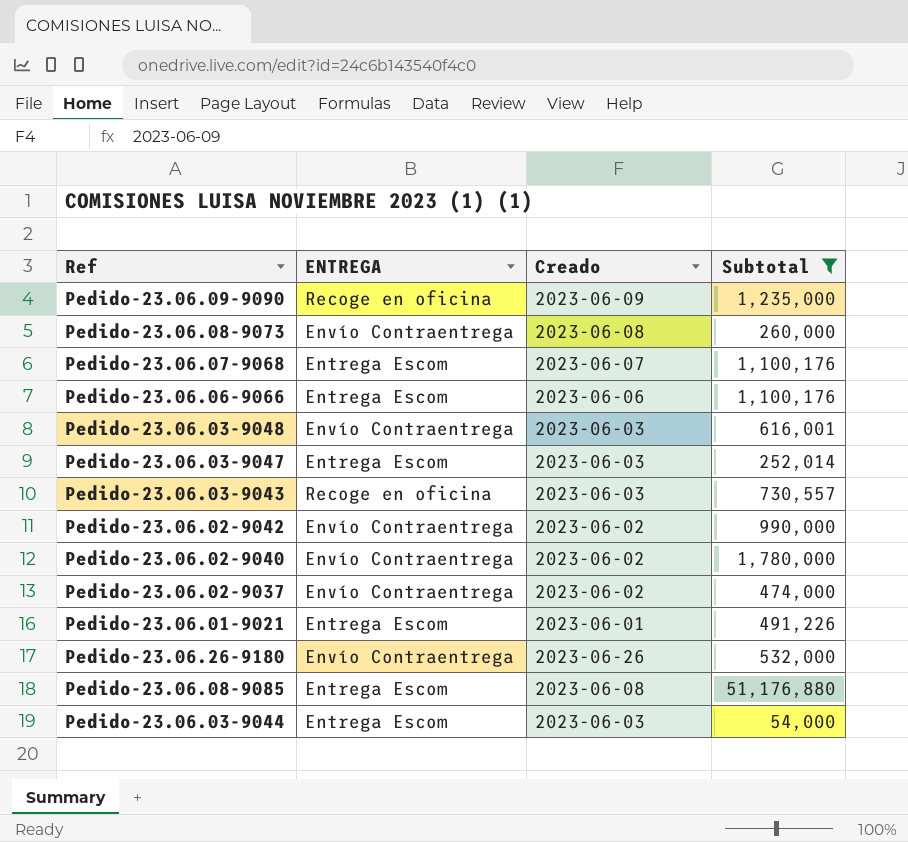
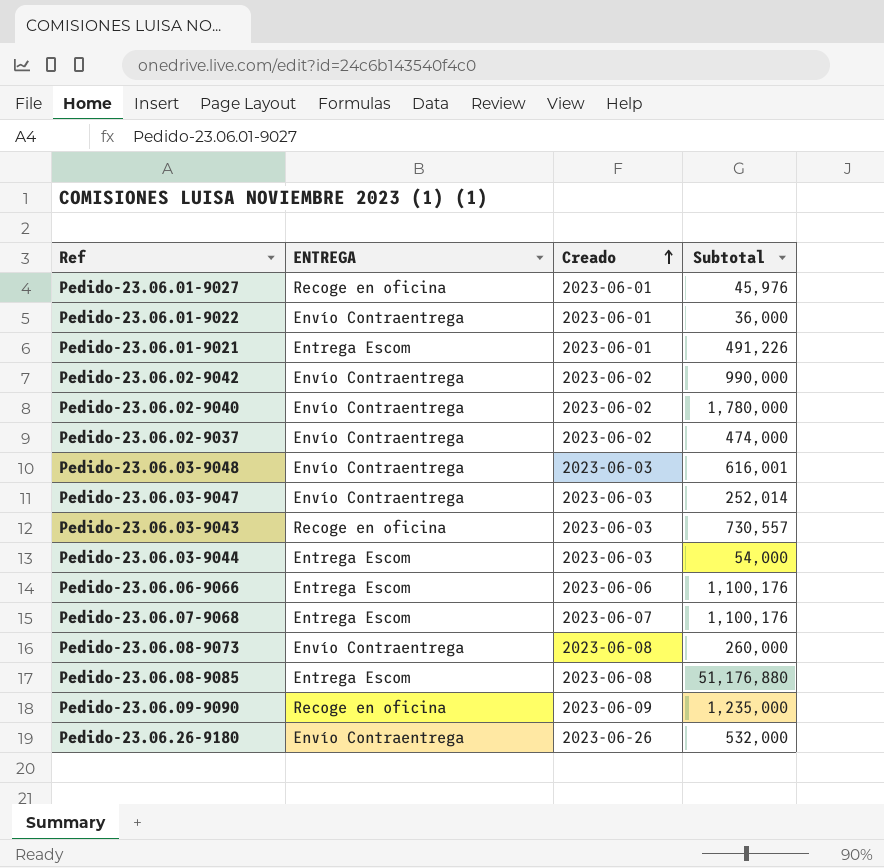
filter: Subtotal >= 54,000 -> none
row order: none -> Creado ascending
Pedido-23.06.03-9047 | ENTREGA: Entrega Escom -> Envío Contraentrega

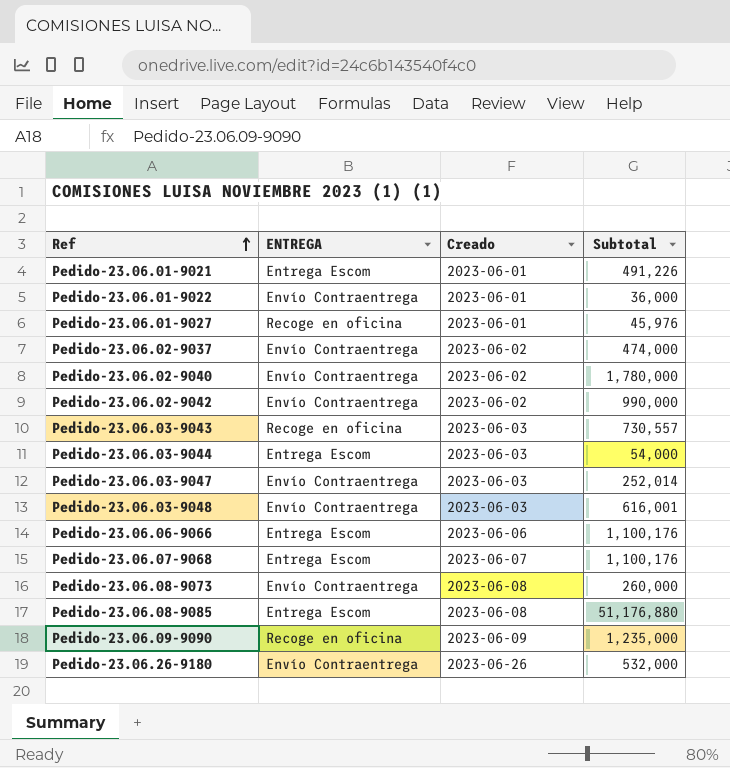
row order: Creado ascending -> Ref ascending

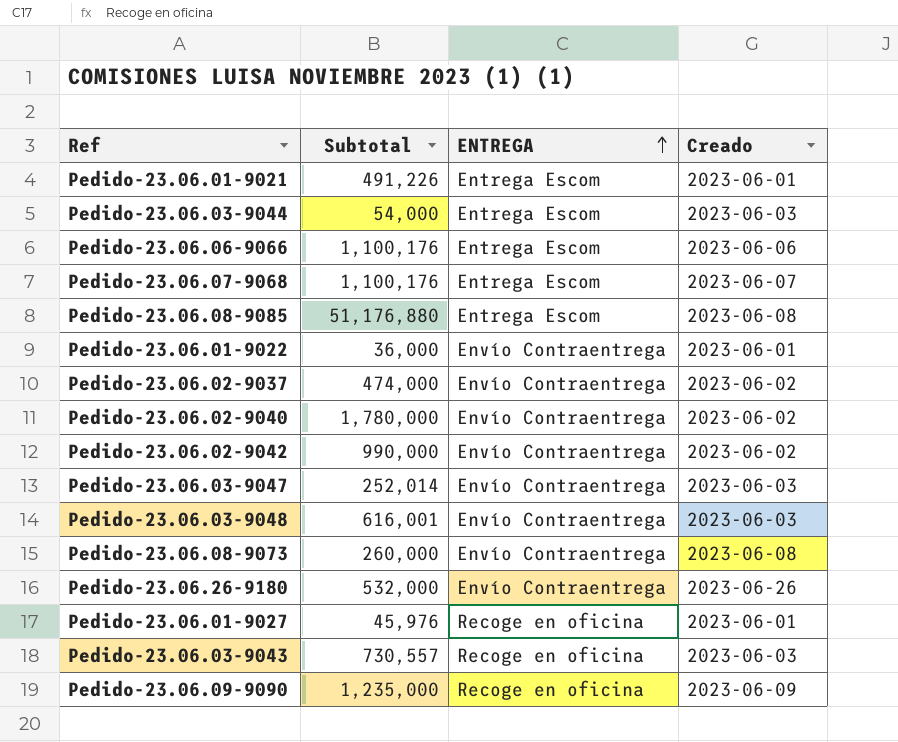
row order: Ref ascending -> ENTREGA ascending
column Subtotal | position: 4 -> 2

